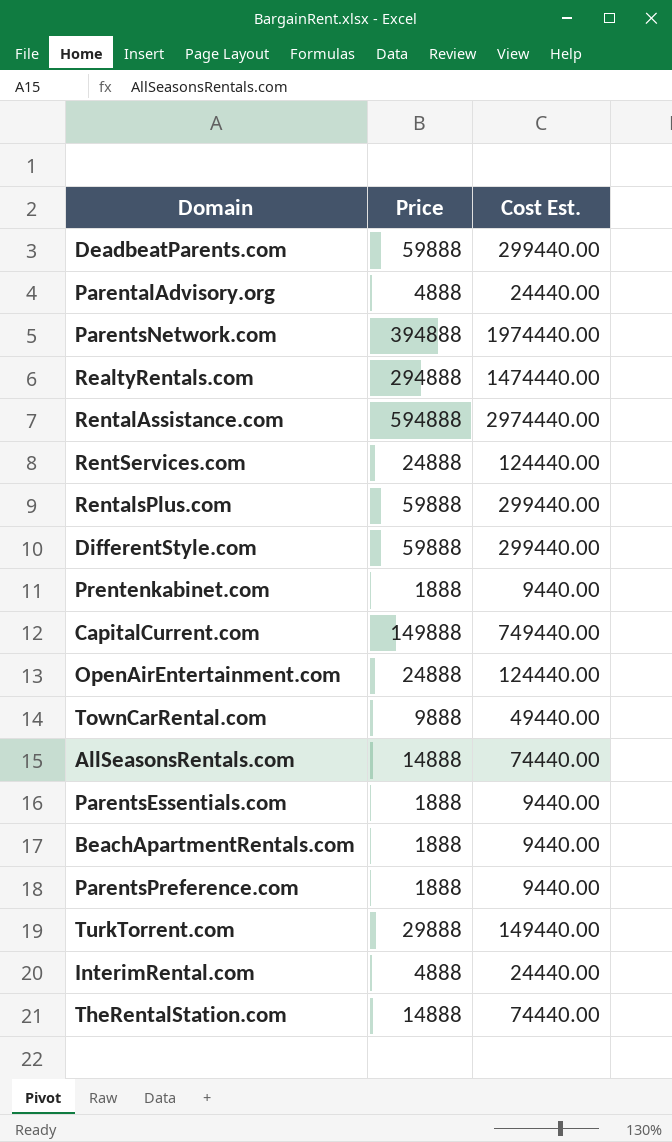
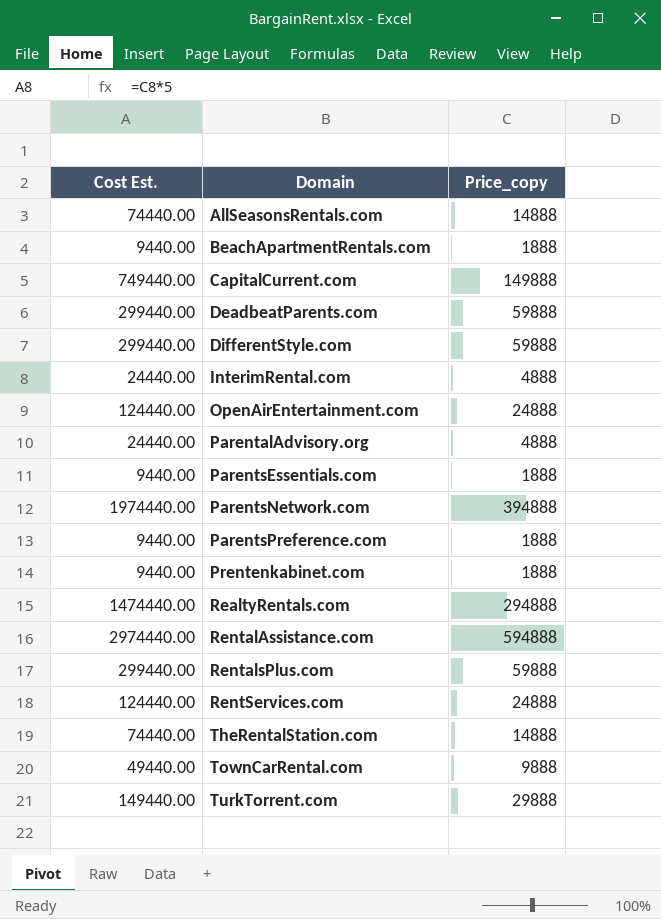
row order: none -> Domain ascending
column Cost Est. | position: 3 -> 1
column name: Price -> Price_copy

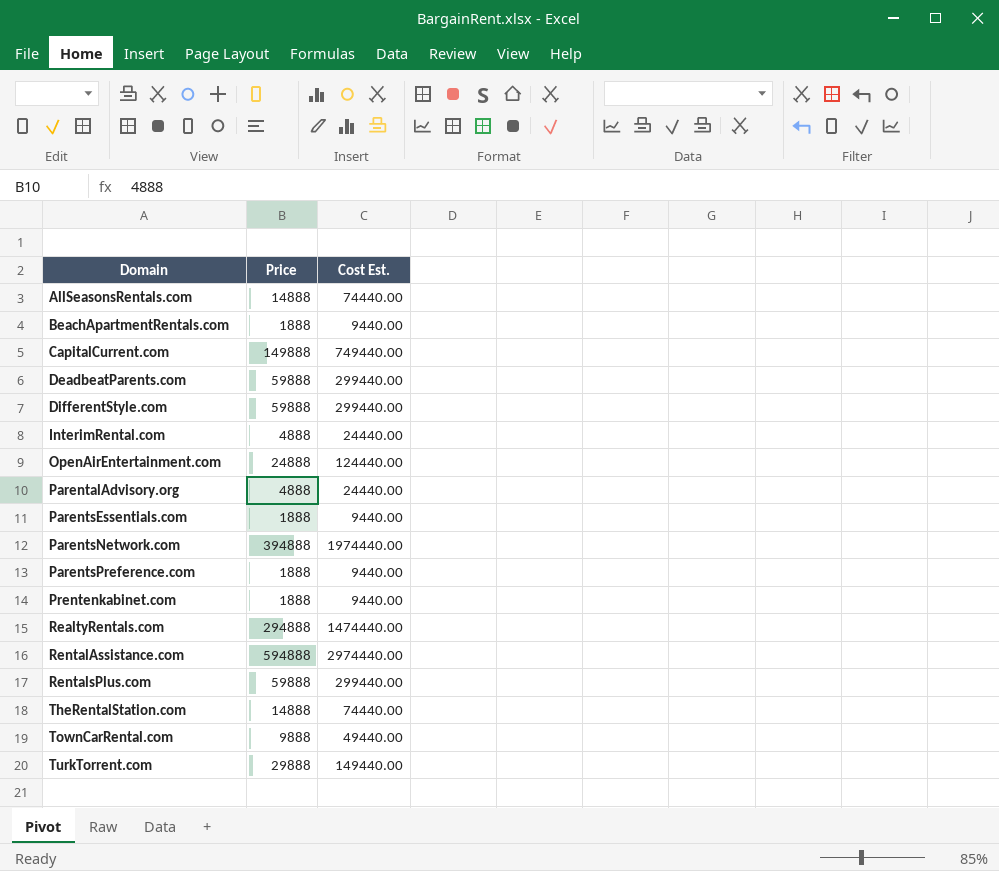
column name: Price_copy -> Price
column Cost Est. | position: 1 -> 3
row RentServices.com: 124440.00 | 24888 -> none

